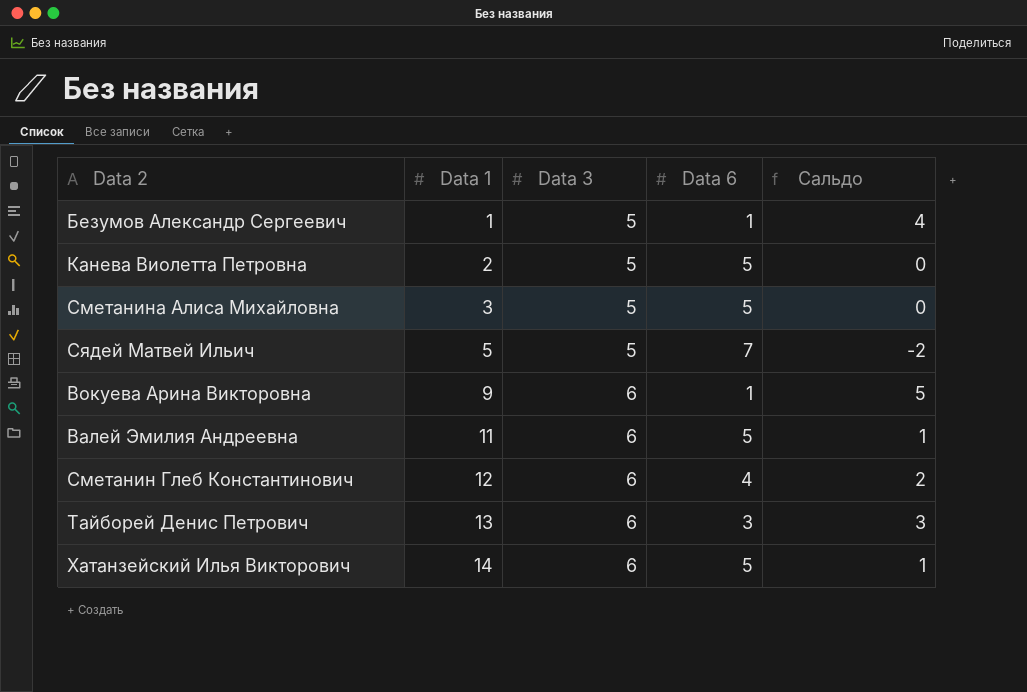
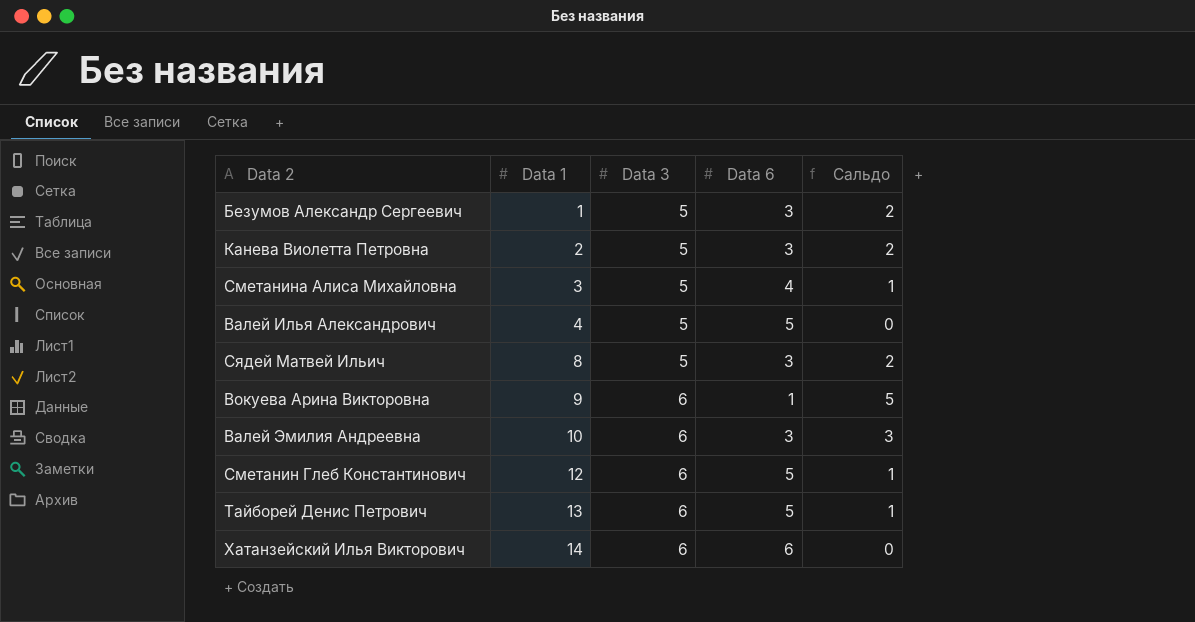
Безумов Александр Сергеевич | Data 6: 1 -> 3
Безумов Александр Сергеевич | Сальдо: 4 -> 2
Канева Виолетта Петровна | Data 6: 5 -> 3
Канева Виолетта Петровна | Сальдо: 0 -> 2
Сметанина Алиса Михайловна | Data 6: 5 -> 4
Сметанина Алиса Михайловна | Сальдо: 0 -> 1
row Валей Илья Александрович: none -> 4 | 5 | 5 | 0
Сядей Матвей Ильич | Data 1: 5 -> 8
Сядей Матвей Ильич | Data 6: 7 -> 3
Сядей Матвей Ильич | Сальдо: -2 -> 2
Валей Эмилия Андреевна | Data 1: 11 -> 10
Валей Эмилия Андреевна | Data 6: 5 -> 3
Валей Эмилия Андреевна | Сальдо: 1 -> 3
Сметанин Глеб Константинович | Data 6: 4 -> 5
Сметанин Глеб Константинович | Сальдо: 2 -> 1
Тайборей Денис Петрович | Data 6: 3 -> 5
Тайборей Денис Петрович | Сальдо: 3 -> 1
Хатанзейский Илья Викторович | Data 6: 5 -> 6
Хатанзейский Илья Викторович | Сальдо: 1 -> 0

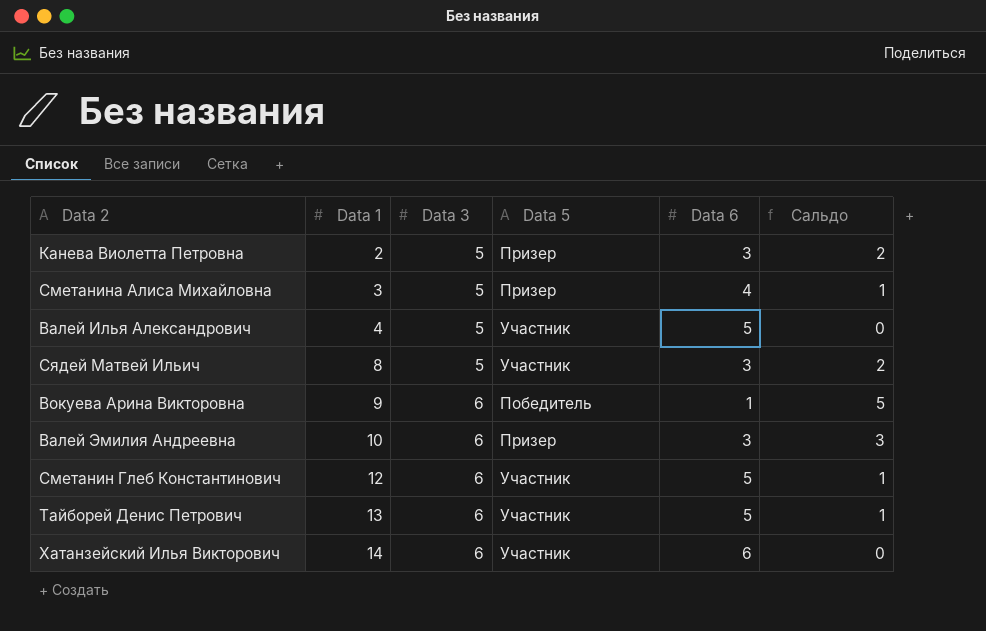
column Data 5 | position: none -> 4
row Безумов Александр Сергеевич: 1 | 5 | 3 | 2 -> none

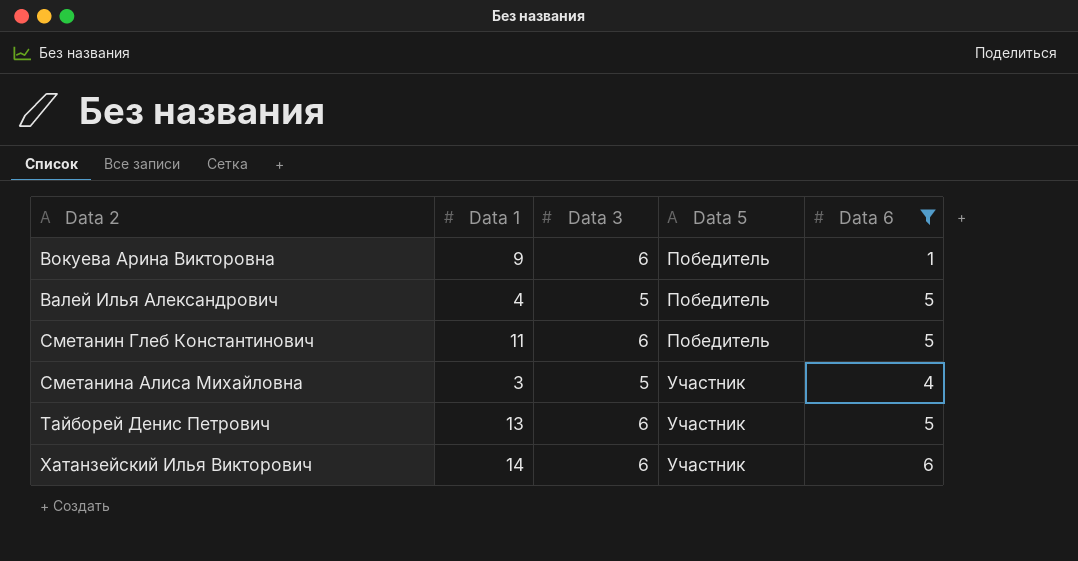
filter: none -> Data 6 != 3
row order: Data 1 ascending -> Data 5 ascending
column Сальдо | formula: [Data 3] - [Data 6] -> none
Валей Илья Александрович | Data 5: Участник -> Победитель
Сметанин Глеб Константинович | Data 1: 12 -> 11
Сметанин Глеб Константинович | Data 5: Участник -> Победитель
Сметанина Алиса Михайловна | Data 5: Призер -> Участник

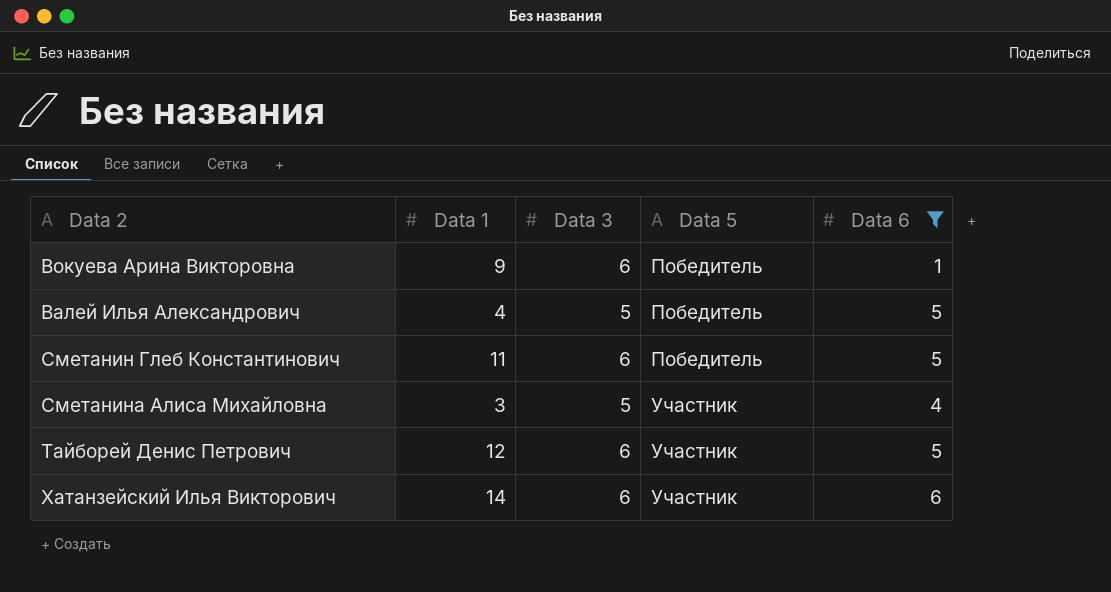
Тайборей Денис Петрович | Data 1: 13 -> 12

